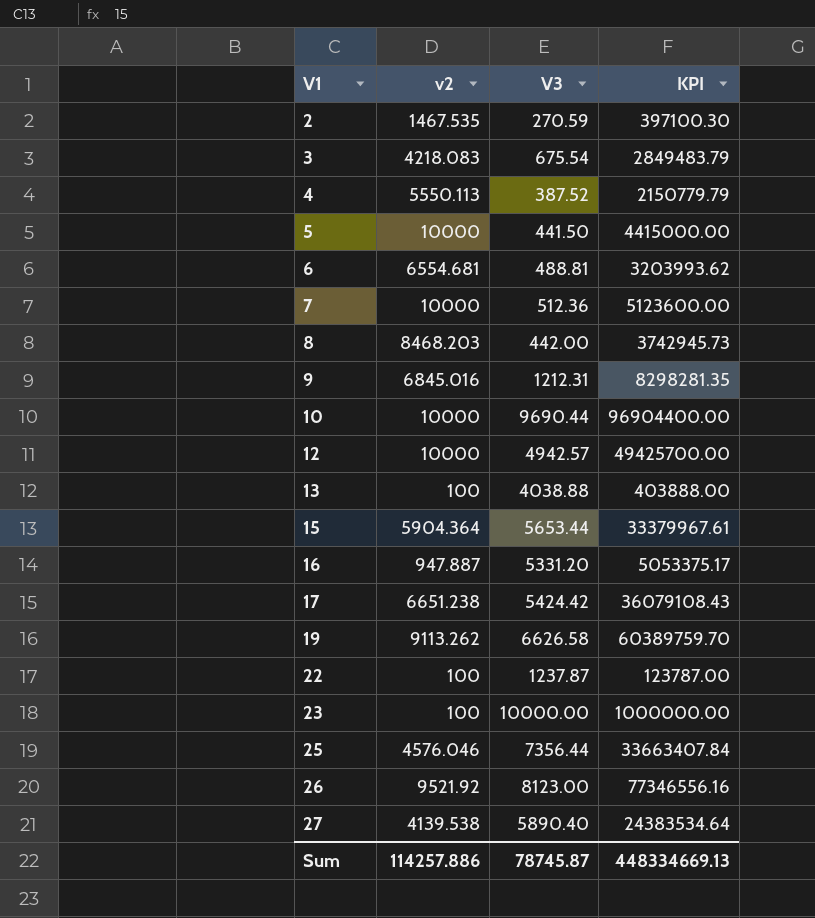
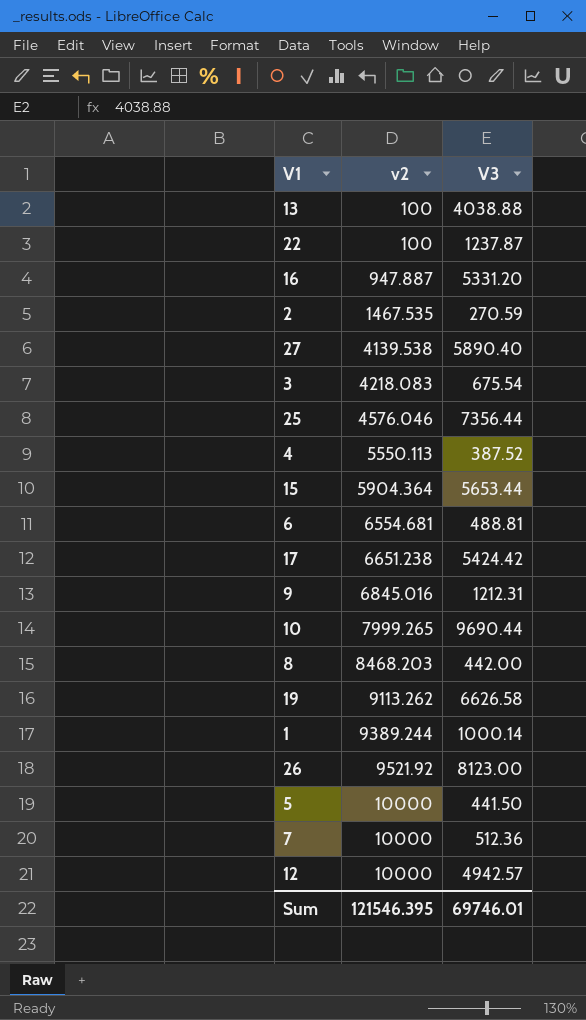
row order: V1 ascending -> v2 ascending
column KPI | formula: [v2] * [V3] -> none
row 23: 100 | 10000.00 | 1000000.00 -> none
10 | v2: 10000 -> 7999.265
row 1: none -> 9389.244 | 1000.14
Sum | v2: 114257.886 -> 121546.395
Sum | V3: 78745.87 -> 69746.01

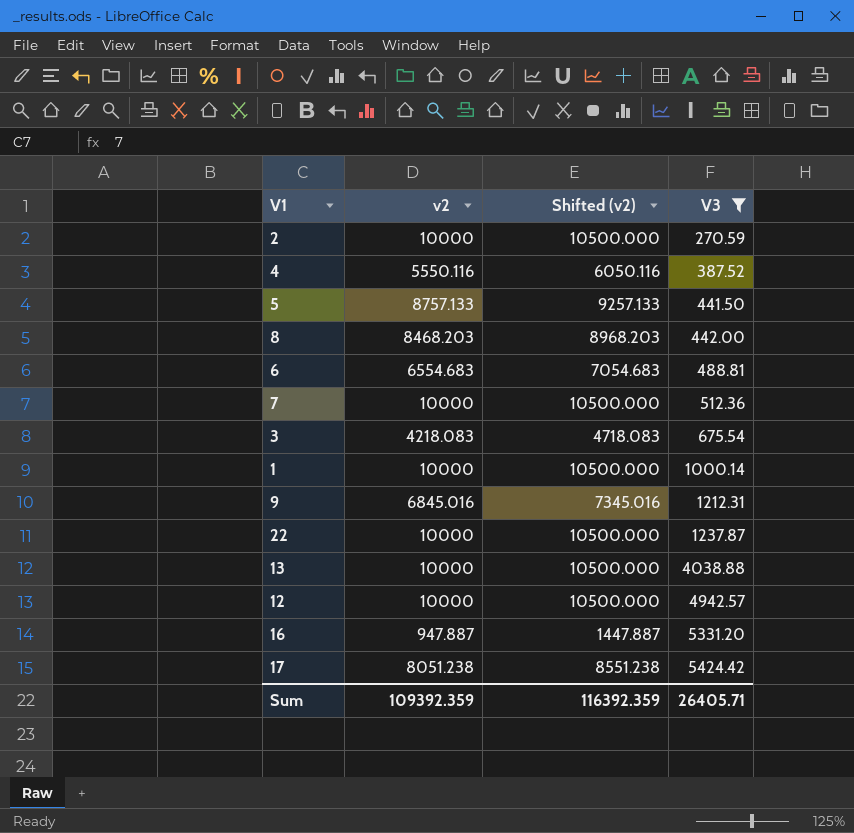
filter: none -> V3 <= 5424.42
row order: v2 ascending -> V3 ascending
column Shifted (v2) | formula: none -> [v2] + 500
2 | v2: 1467.535 -> 10000
4 | v2: 5550.113 -> 5550.116
5 | v2: 10000 -> 8757.133
6 | v2: 6554.681 -> 6554.683
1 | v2: 9389.244 -> 10000
22 | v2: 100 -> 10000
13 | v2: 100 -> 10000
17 | v2: 6651.238 -> 8051.238
Sum | v2: 121546.395 -> 109392.359
Sum | V3: 69746.01 -> 26405.71

